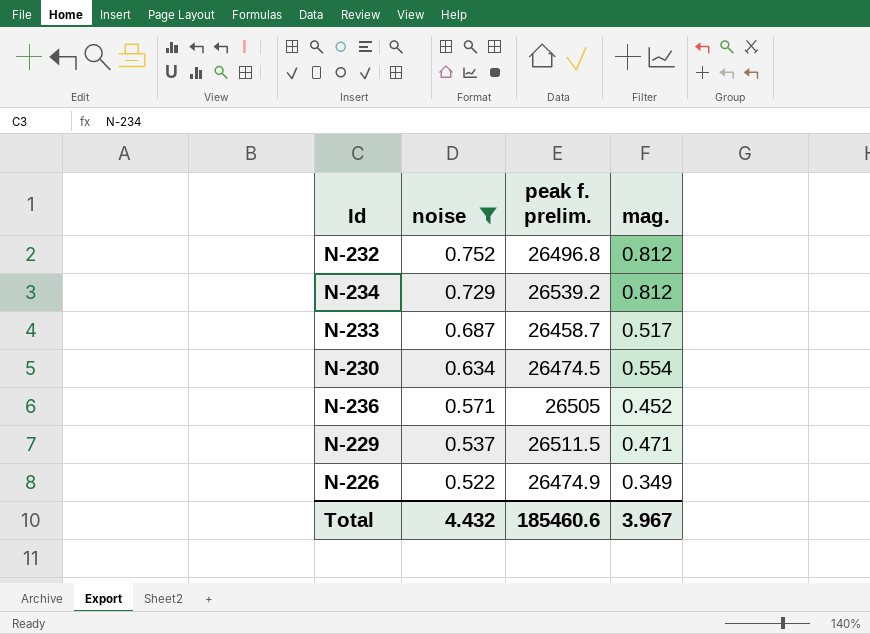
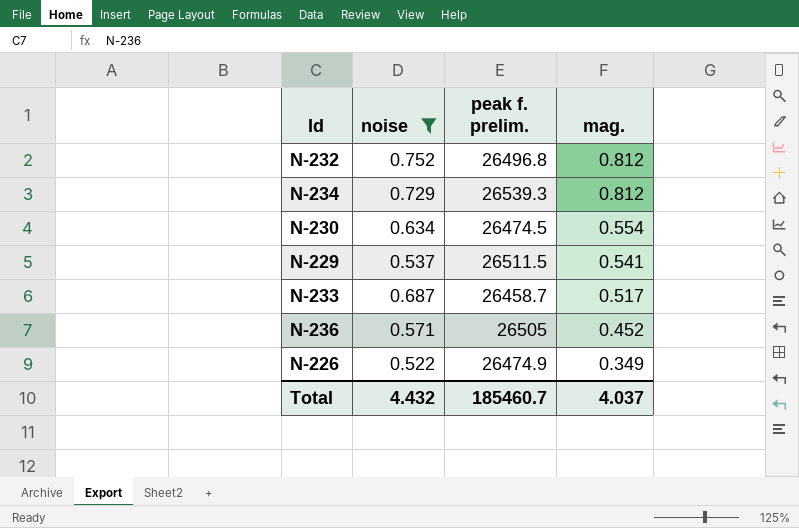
row order: noise descending -> mag. descending
N-234 | peak f. prelim.: 26539.2 -> 26539.3
N-229 | mag.: 0.471 -> 0.541
Total | peak f. prelim.: 185460.6 -> 185460.7
Total | mag.: 3.967 -> 4.037

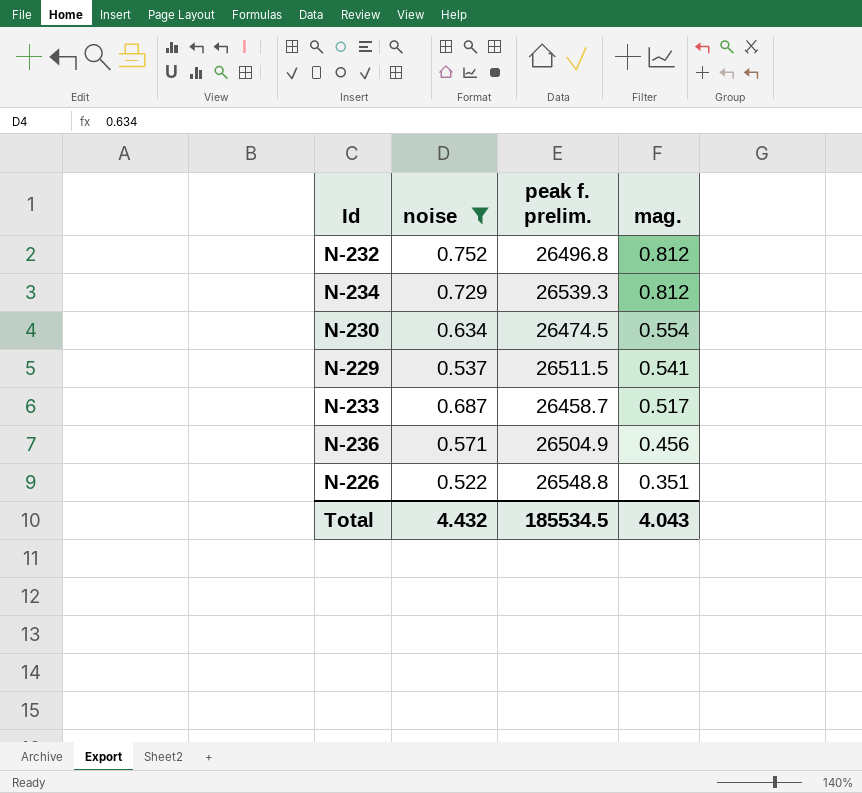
N-236 | peak f. prelim.: 26505 -> 26504.9
N-236 | mag.: 0.452 -> 0.456
N-226 | peak f. prelim.: 26474.9 -> 26548.8
N-226 | mag.: 0.349 -> 0.351
Total | peak f. prelim.: 185460.7 -> 185534.5
Total | mag.: 4.037 -> 4.043

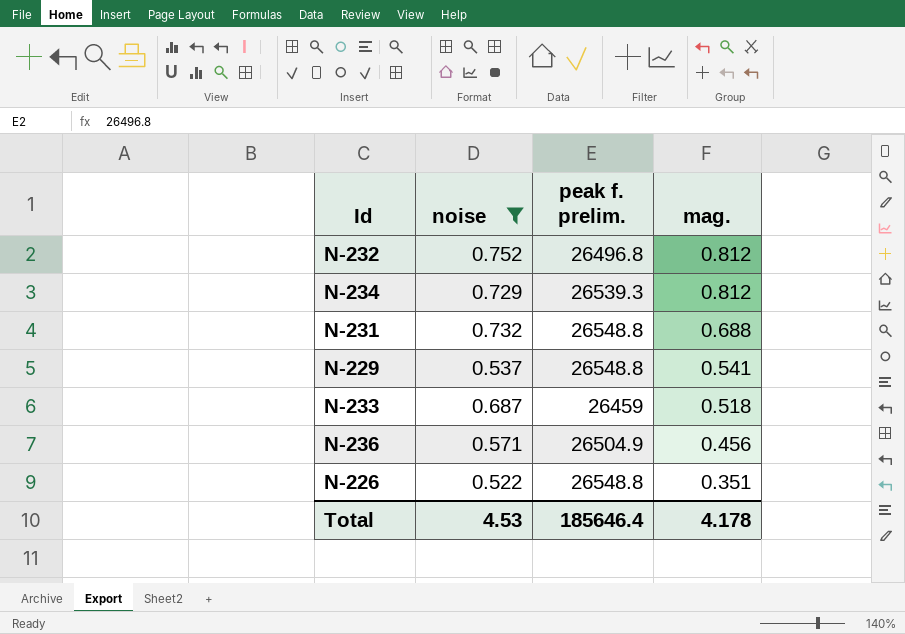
row N-230: 0.634 | 26474.5 | 0.554 -> none
row N-231: none -> 0.732 | 26548.8 | 0.688
N-229 | peak f. prelim.: 26511.5 -> 26548.8
N-233 | peak f. prelim.: 26458.7 -> 26459
N-233 | mag.: 0.517 -> 0.518
Total | noise: 4.432 -> 4.53
Total | peak f. prelim.: 185534.5 -> 185646.4
Total | mag.: 4.043 -> 4.178

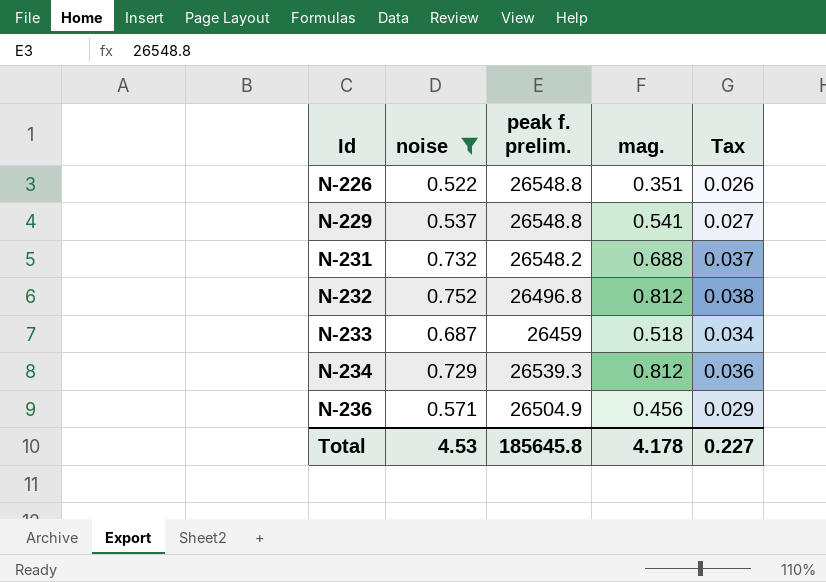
row order: mag. descending -> Id ascending
column Tax | formula: none -> [noise] * 0.05
N-231 | peak f. prelim.: 26548.8 -> 26548.2
Total | peak f. prelim.: 185646.4 -> 185645.8

